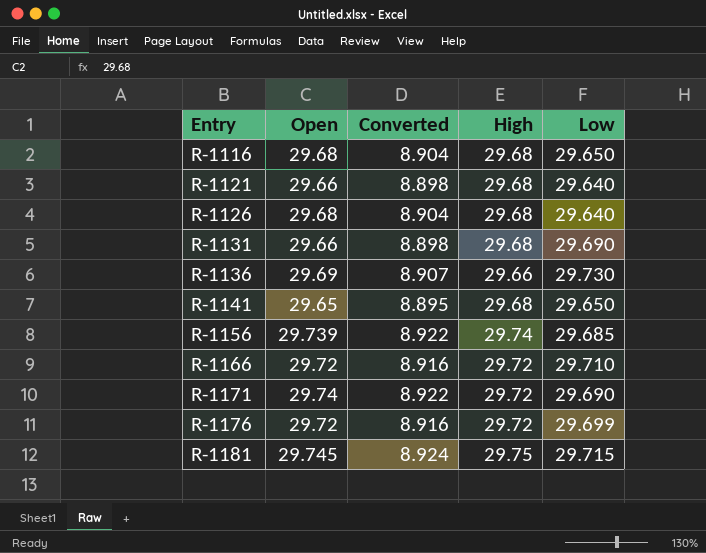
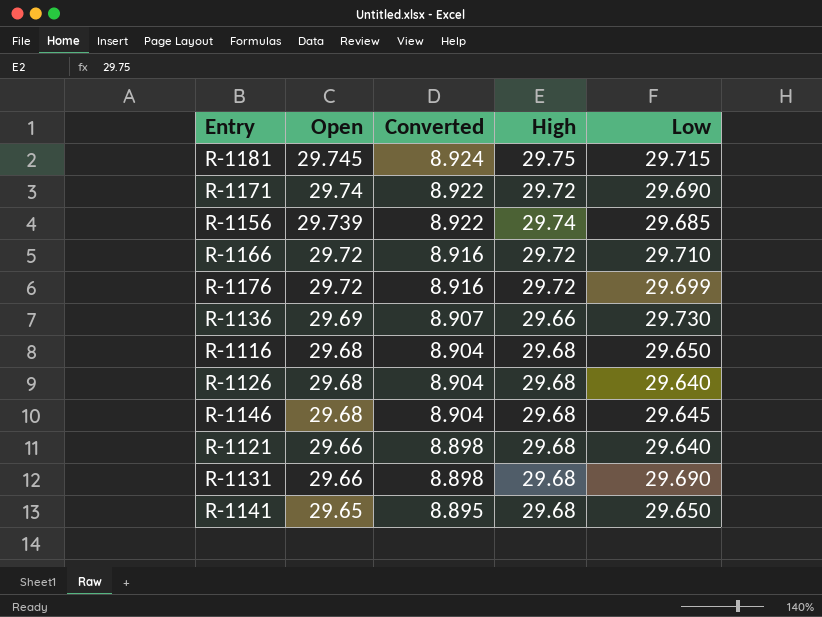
row order: Entry ascending -> Open descending
row R-1146: none -> 29.68 | 8.904 | 29.68 | 29.645

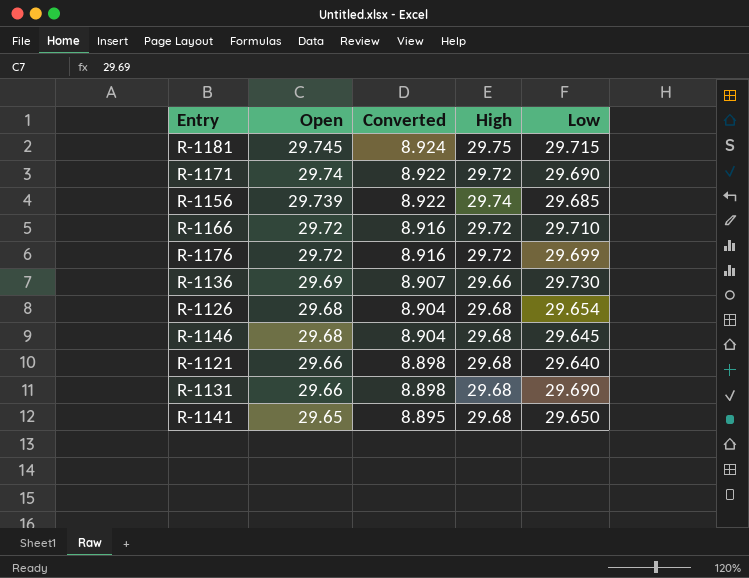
row R-1116: 29.68 | 8.904 | 29.68 | 29.650 -> none
R-1126 | Low: 29.640 -> 29.654

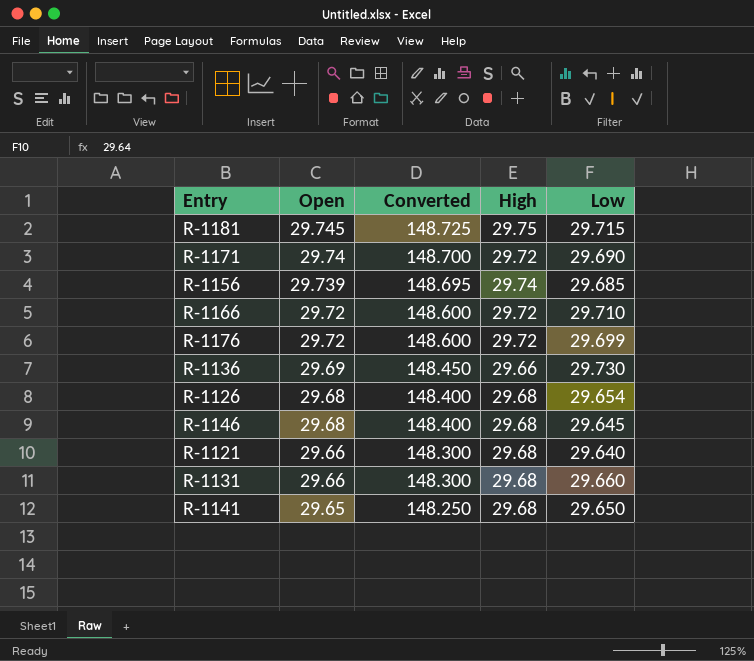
column Converted | formula: [Open] * 0.3 -> [Open] * 5
R-1131 | Low: 29.690 -> 29.660

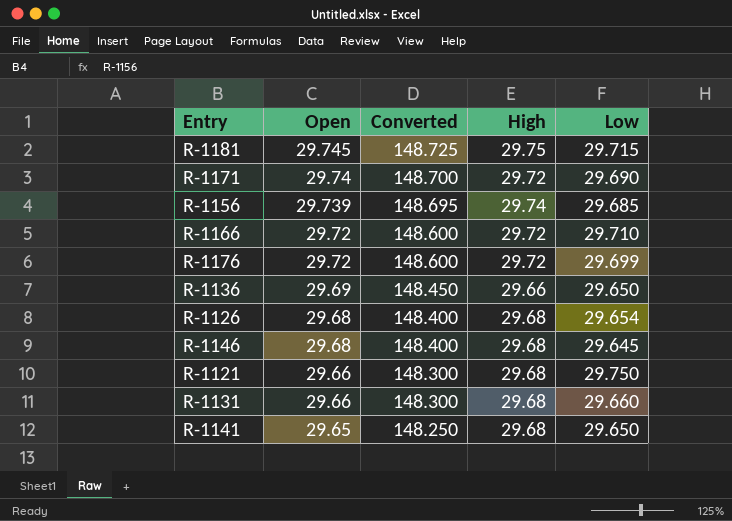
R-1136 | Low: 29.730 -> 29.650
R-1121 | Low: 29.640 -> 29.750

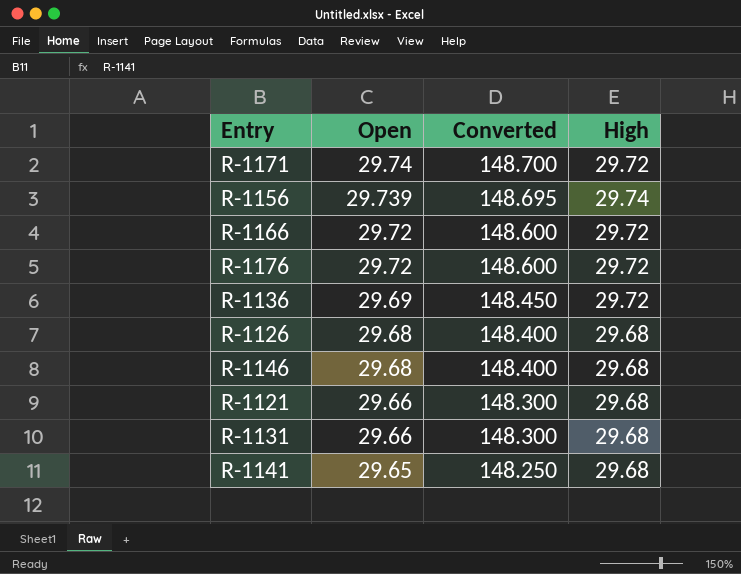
column Low | position: 5 -> none
row R-1181: 29.745 | 148.725 | 29.75 | 29.715 -> none
R-1136 | High: 29.66 -> 29.72

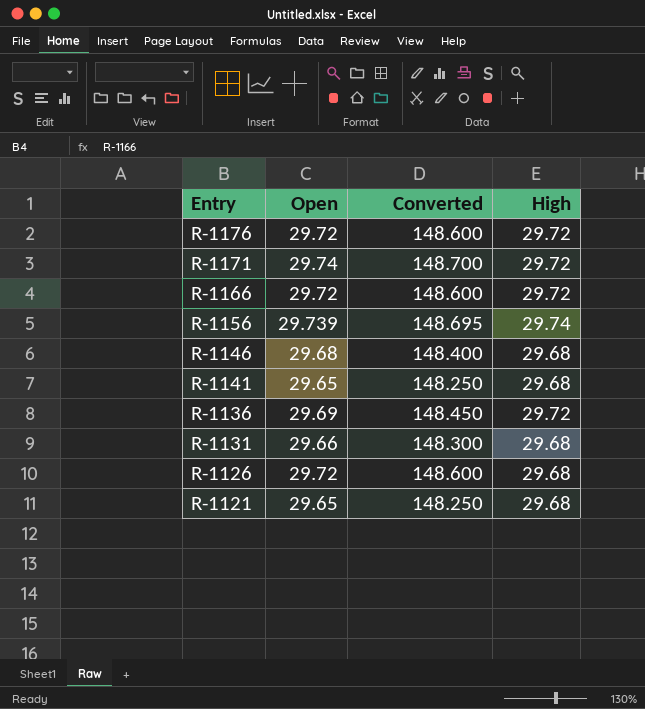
row order: Open descending -> Entry descending
R-1126 | Open: 29.68 -> 29.72
R-1126 | Converted: 148.400 -> 148.600
R-1121 | Open: 29.66 -> 29.65
R-1121 | Converted: 148.300 -> 148.250

